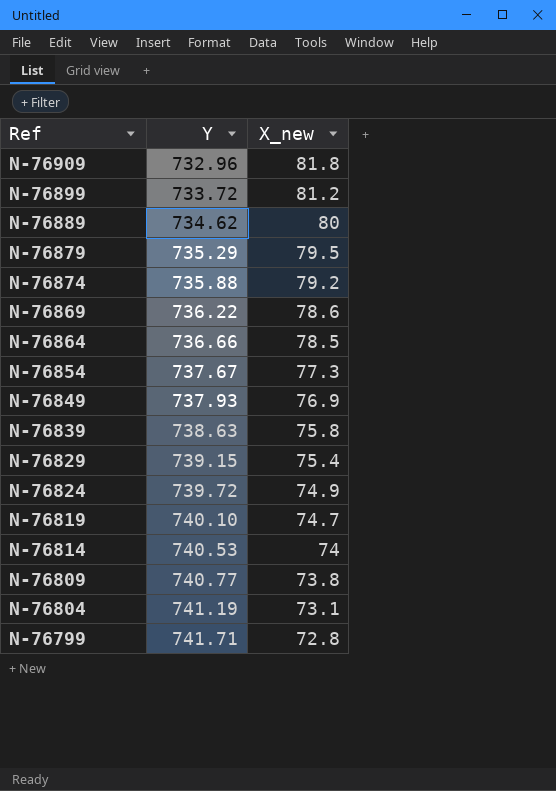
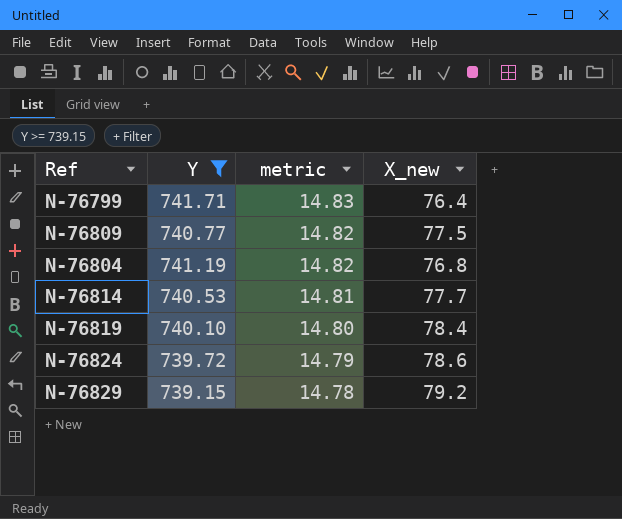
filter: none -> Y >= 739.15
row order: Ref descending -> metric descending
column metric | formula: none -> [Y] * 0.02
N-76799 | X_new: 72.8 -> 76.4
N-76809 | X_new: 73.8 -> 77.5
N-76804 | X_new: 73.1 -> 76.8
N-76814 | X_new: 74 -> 77.7
N-76819 | X_new: 74.7 -> 78.4
N-76824 | X_new: 74.9 -> 78.6
N-76829 | X_new: 75.4 -> 79.2

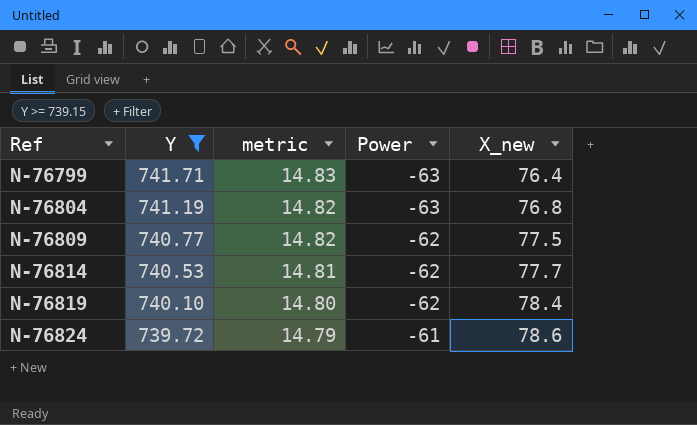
row order: metric descending -> Ref ascending
column Power | position: none -> 4
row N-76829: 739.15 | 14.78 | 79.2 -> none

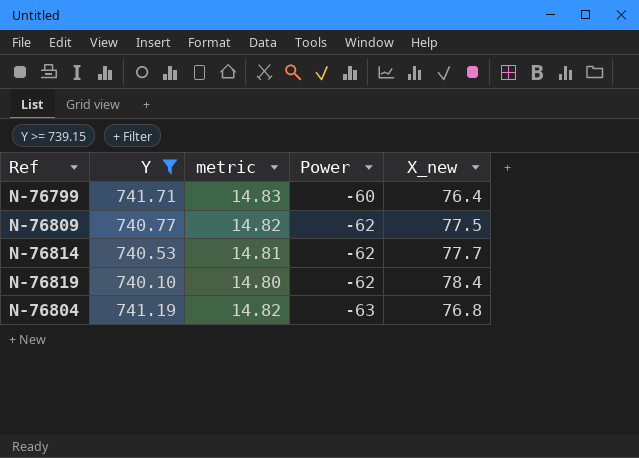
row order: Ref ascending -> Power descending
row N-76824: 739.72 | 14.79 | -61 | 78.6 -> none
N-76799 | Power: -63 -> -60

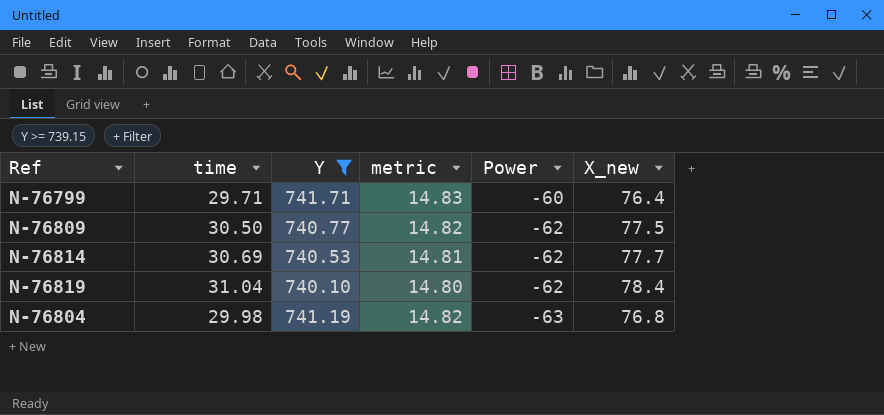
column time | position: none -> 2

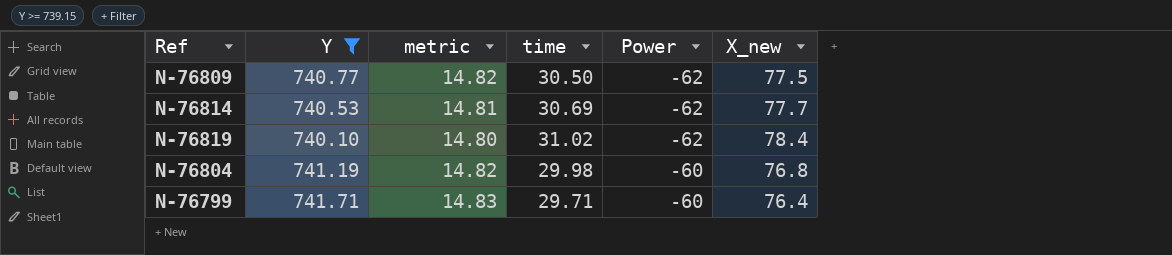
row order: Power descending -> Power ascending
column time | position: 2 -> 4
N-76819 | time: 31.04 -> 31.02
N-76804 | Power: -63 -> -60

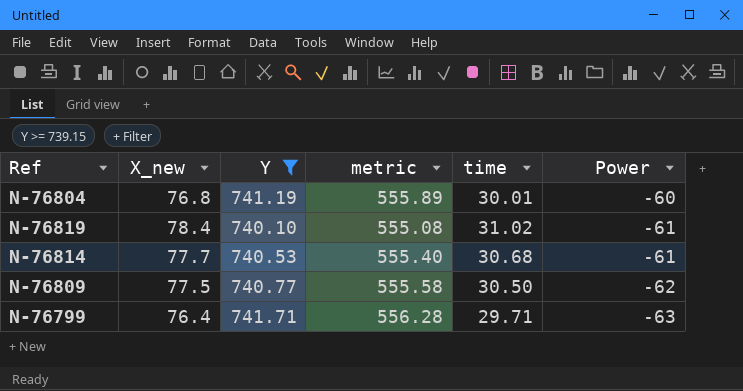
row order: Power ascending -> Power descending
column X_new | position: 6 -> 2
column metric | formula: [Y] * 0.02 -> [Y] * 0.75
N-76804 | time: 29.98 -> 30.01
N-76819 | Power: -62 -> -61
N-76814 | time: 30.69 -> 30.68
N-76814 | Power: -62 -> -61
N-76799 | Power: -60 -> -63

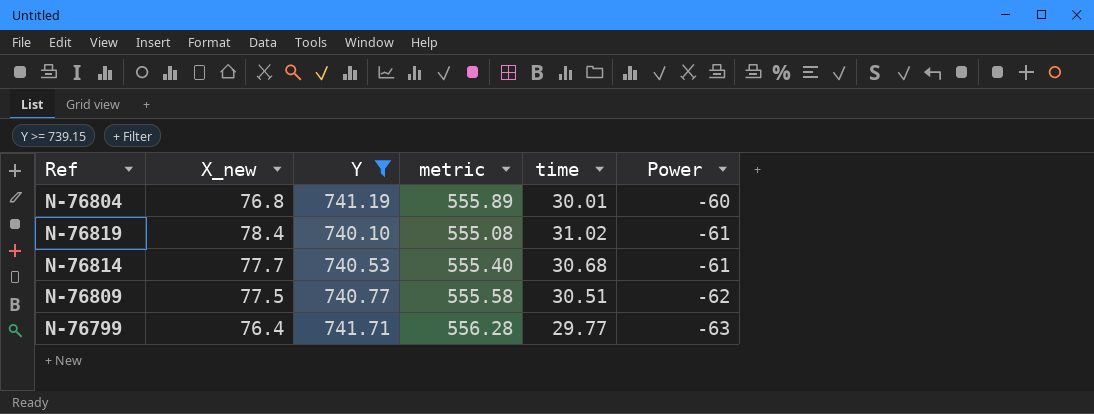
N-76809 | time: 30.50 -> 30.51
N-76799 | time: 29.71 -> 29.77

